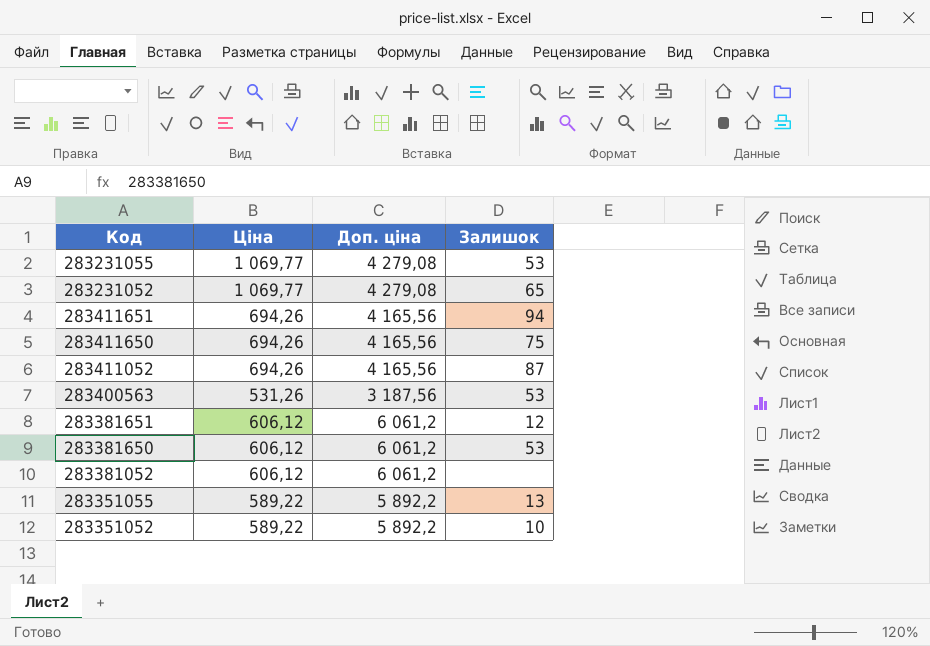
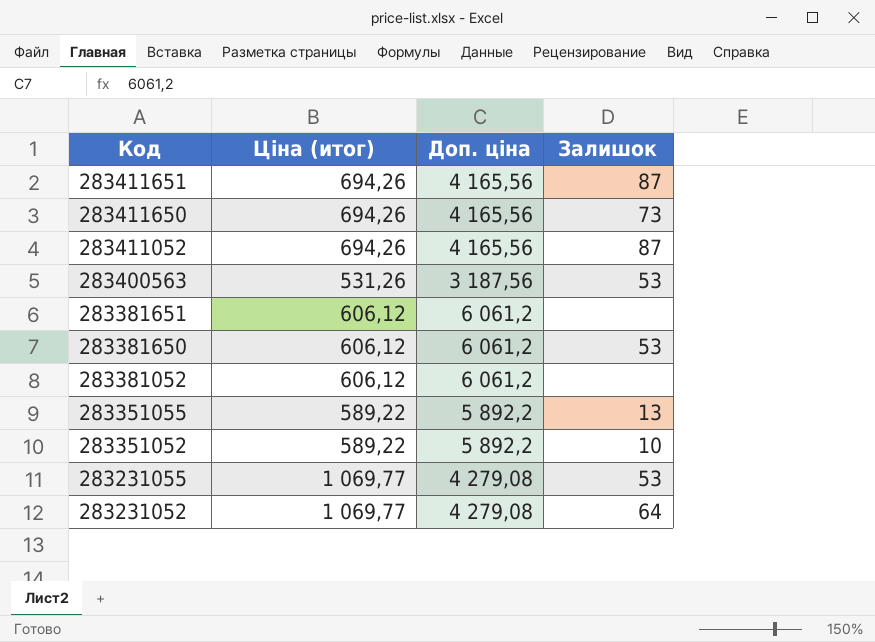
row order: none -> Код descending
column name: Ціна -> Ціна (итог)
283411651 | Залишок: 94 -> 87
283411650 | Залишок: 75 -> 73
283381651 | Залишок: 12 -> none
283231052 | Залишок: 65 -> 64

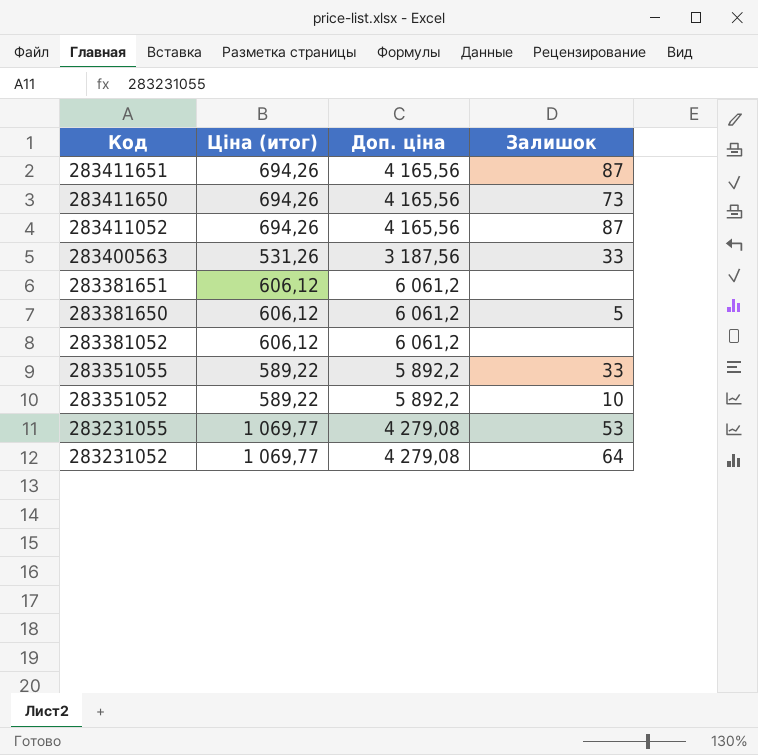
283400563 | Залишок: 53 -> 33
283381650 | Залишок: 53 -> 5
283351055 | Залишок: 13 -> 33

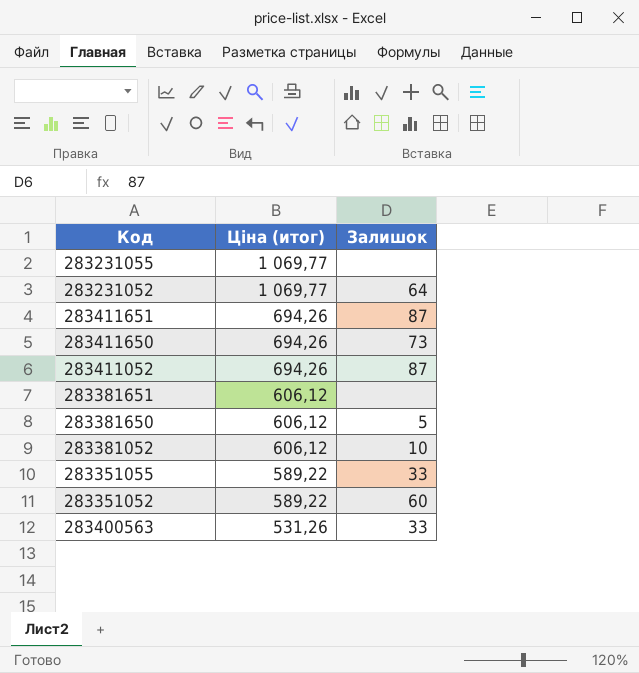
row order: Код descending -> Ціна (итог) descending
column Доп. ціна | position: 3 -> none
283231055 | Залишок: 53 -> none
283381052 | Залишок: none -> 10
283351052 | Залишок: 10 -> 60

